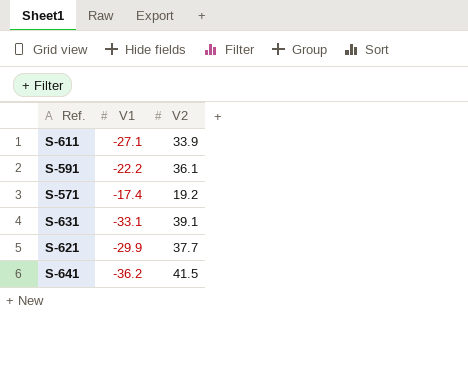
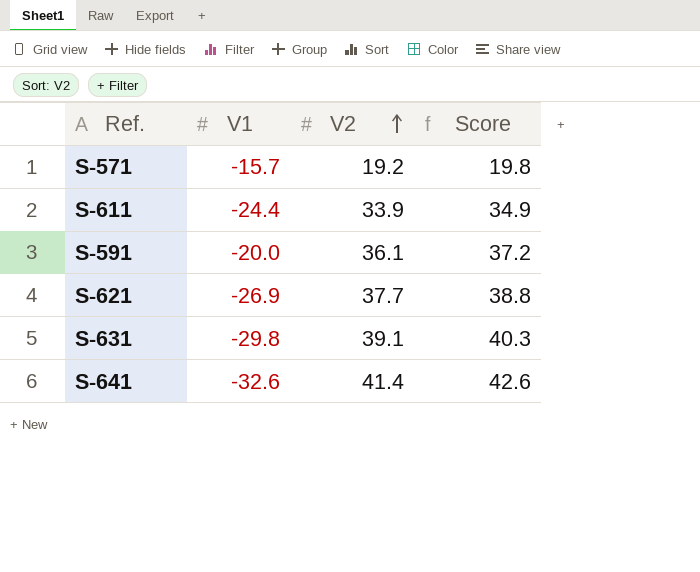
row order: none -> V2 ascending
column Score | formula: none -> [V2] * 1.03
S-571 | V1: -17.4 -> -15.7
S-611 | V1: -27.1 -> -24.4
S-591 | V1: -22.2 -> -20.0
S-621 | V1: -29.9 -> -26.9
S-631 | V1: -33.1 -> -29.8
S-641 | V1: -36.2 -> -32.6
S-641 | V2: 41.5 -> 41.4

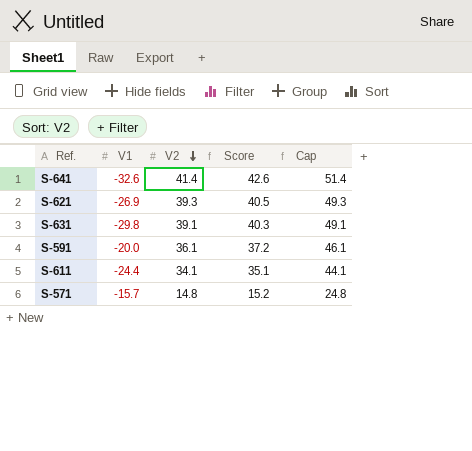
row order: V2 ascending -> V2 descending
column Cap | formula: none -> [V2] + 10
S-621 | V2: 37.7 -> 39.3
S-621 | Score: 38.8 -> 40.5
S-611 | V2: 33.9 -> 34.1
S-611 | Score: 34.9 -> 35.1
S-571 | V2: 19.2 -> 14.8
S-571 | Score: 19.8 -> 15.2

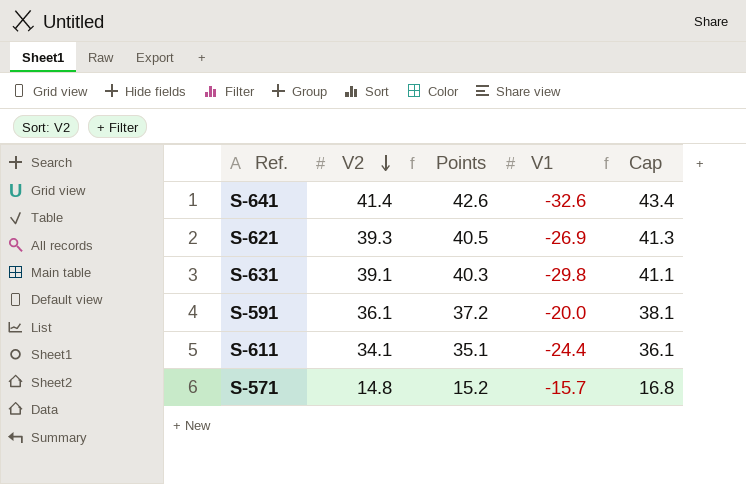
column name: Score -> Points
column V1 | position: 2 -> 4
column Cap | formula: [V2] + 10 -> [V2] + 2

